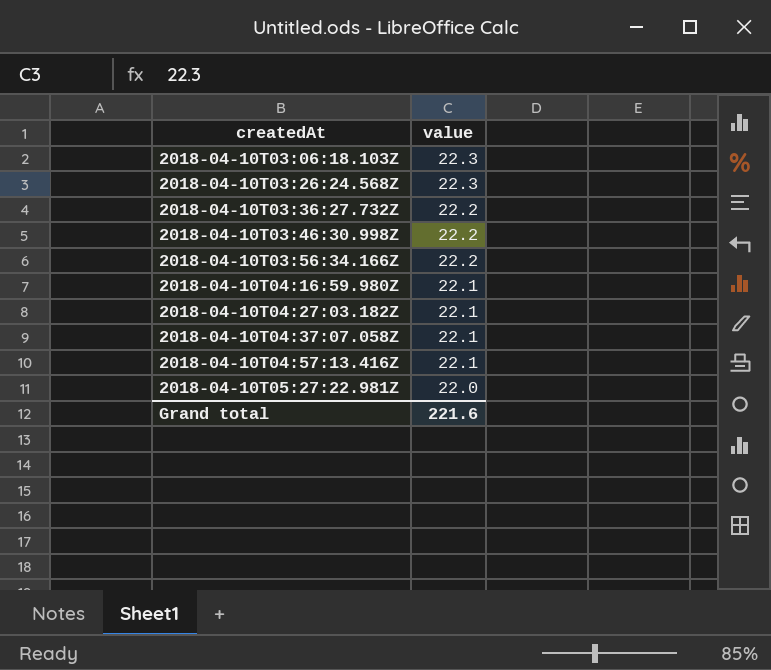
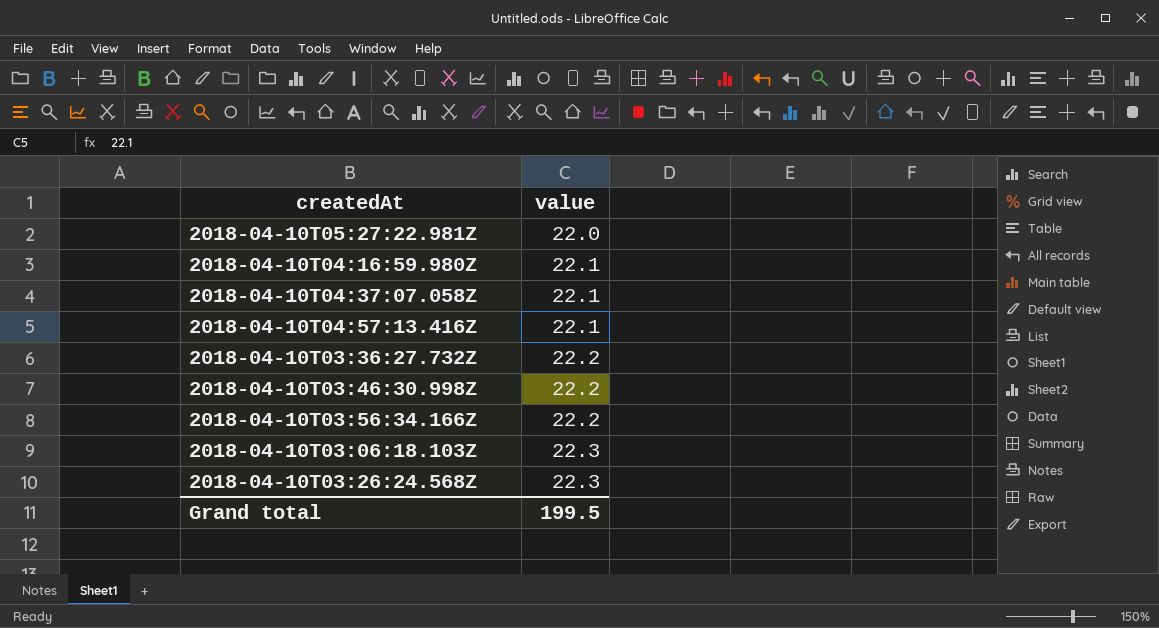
row order: createdAt ascending -> value ascending
row 2018-04-10T04:27:03.182Z: 22.1 -> none
Grand total | value: 221.6 -> 199.5

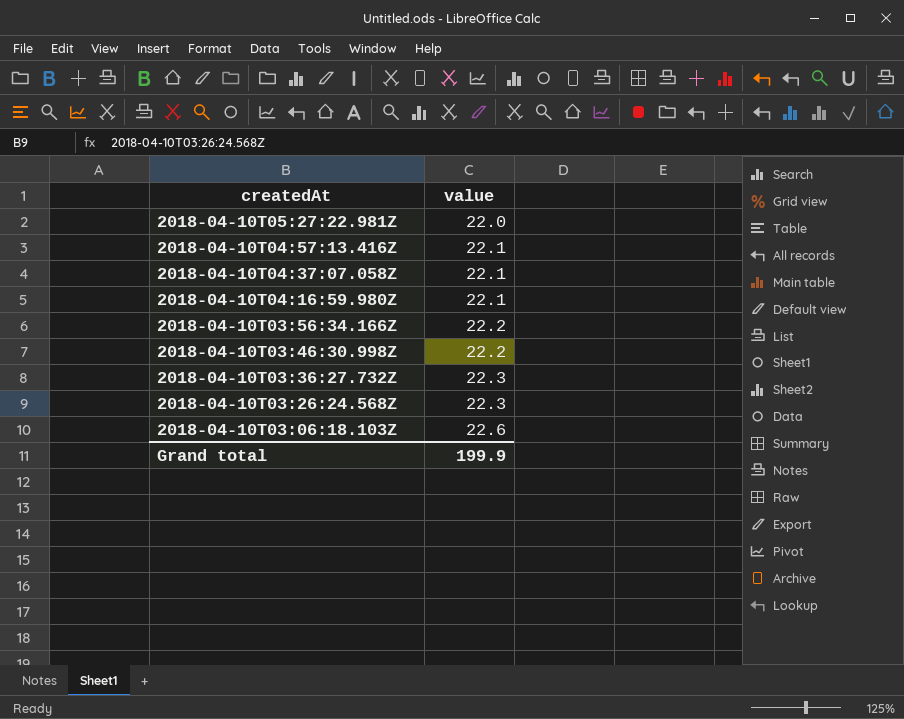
row order: value ascending -> createdAt descending
2018-04-10T03:36:27.732Z | value: 22.2 -> 22.3
2018-04-10T03:06:18.103Z | value: 22.3 -> 22.6
Grand total | value: 199.5 -> 199.9

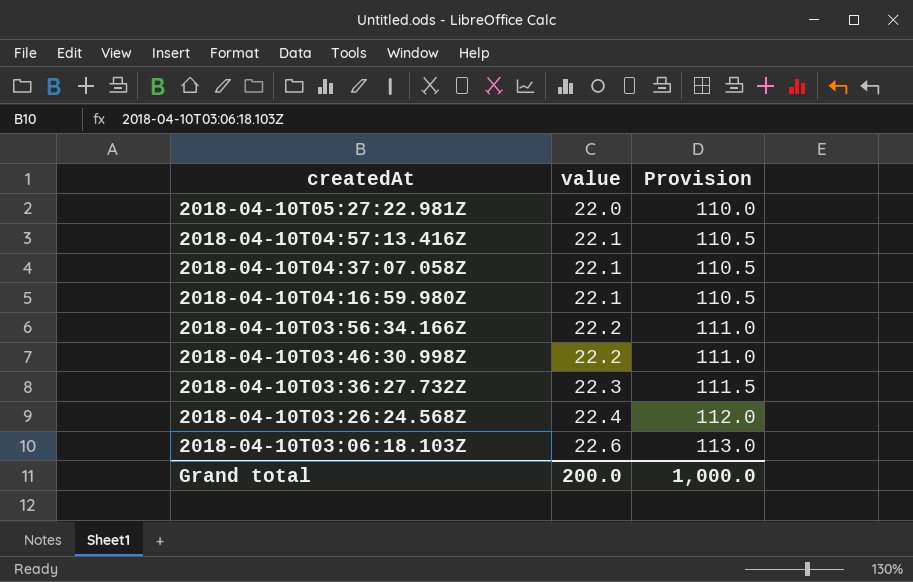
column Provision | formula: none -> [value] * 5
2018-04-10T03:26:24.568Z | value: 22.3 -> 22.4
Grand total | value: 199.9 -> 200.0

